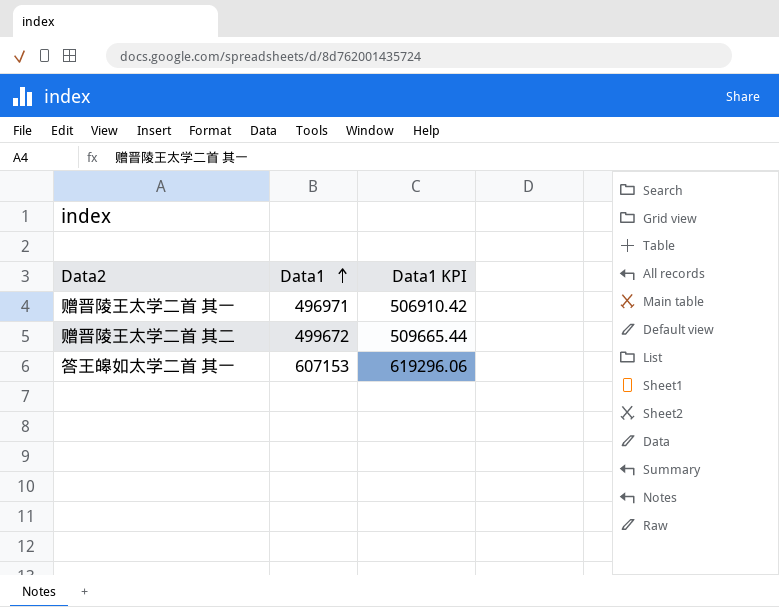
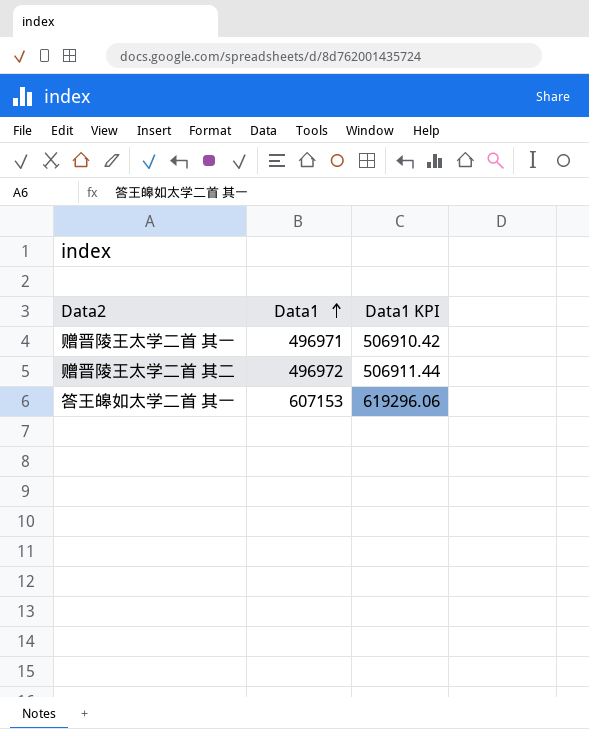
赠晋陵王太学二首 其二 | Data1: 499672 -> 496972
赠晋陵王太学二首 其二 | Data1 KPI: 509665.44 -> 506911.44

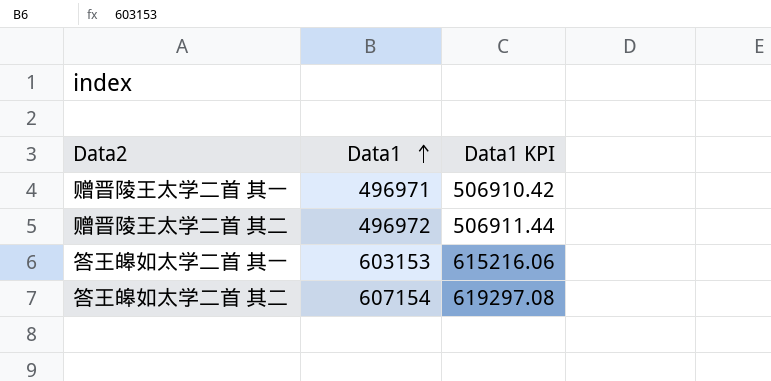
答王皞如太学二首 其一 | Data1: 607153 -> 603153
答王皞如太学二首 其一 | Data1 KPI: 619296.06 -> 615216.06
row 答王皞如太学二首 其二: none -> 607154 | 619297.08

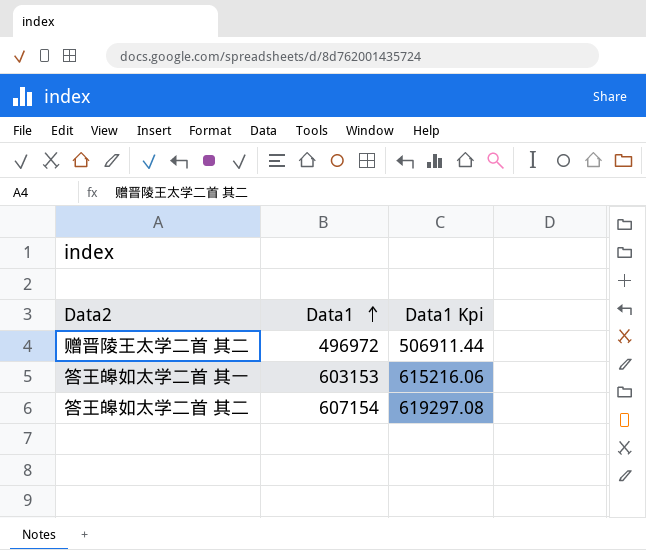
column name: Data1 KPI -> Data1 Kpi
row 赠晋陵王太学二首 其一: 496971 | 506910.42 -> none

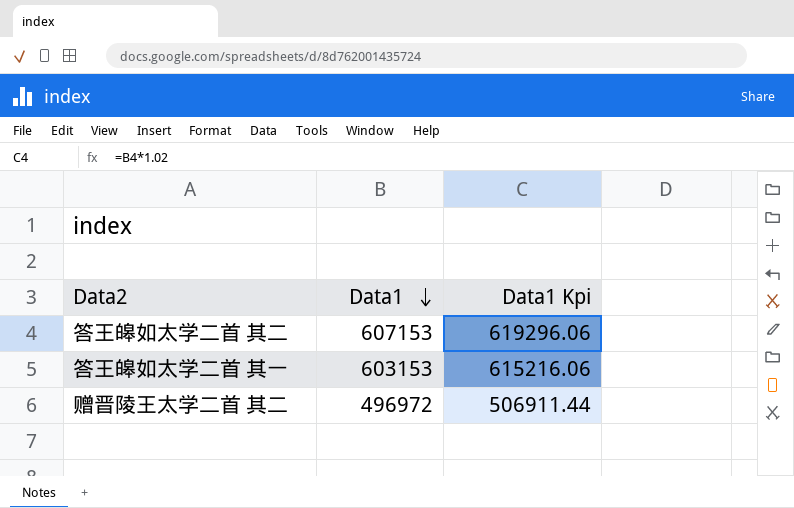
row order: Data1 ascending -> Data1 descending
答王皞如太学二首 其二 | Data1: 607154 -> 607153
答王皞如太学二首 其二 | Data1 Kpi: 619297.08 -> 619296.06

